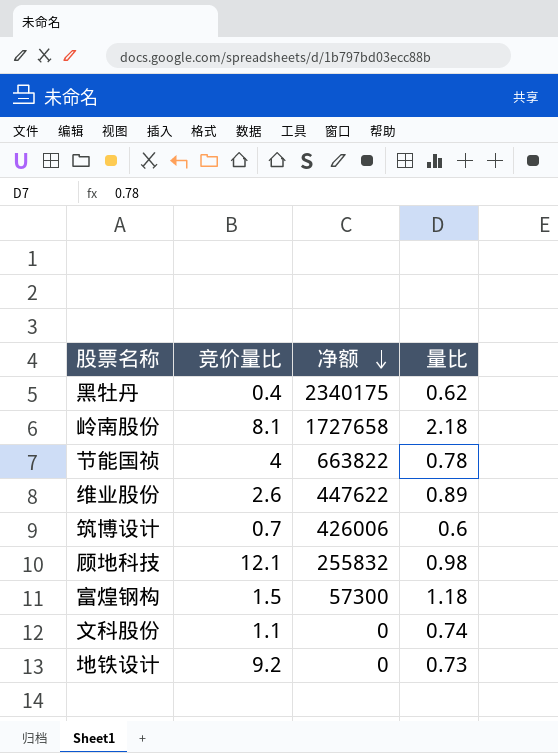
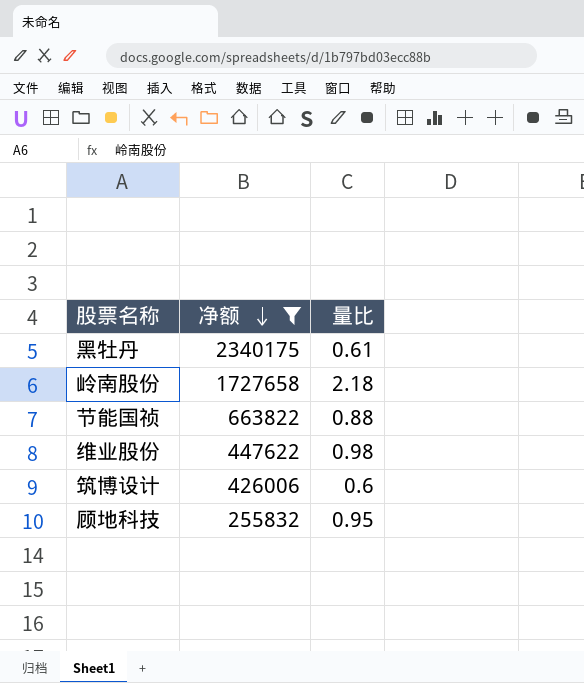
filter: none -> 净额 >= 255832
column 竞价量比 | position: 2 -> none
黑牡丹 | 量比: 0.62 -> 0.61
节能国祯 | 量比: 0.78 -> 0.88
维业股份 | 量比: 0.89 -> 0.98
顾地科技 | 量比: 0.98 -> 0.95

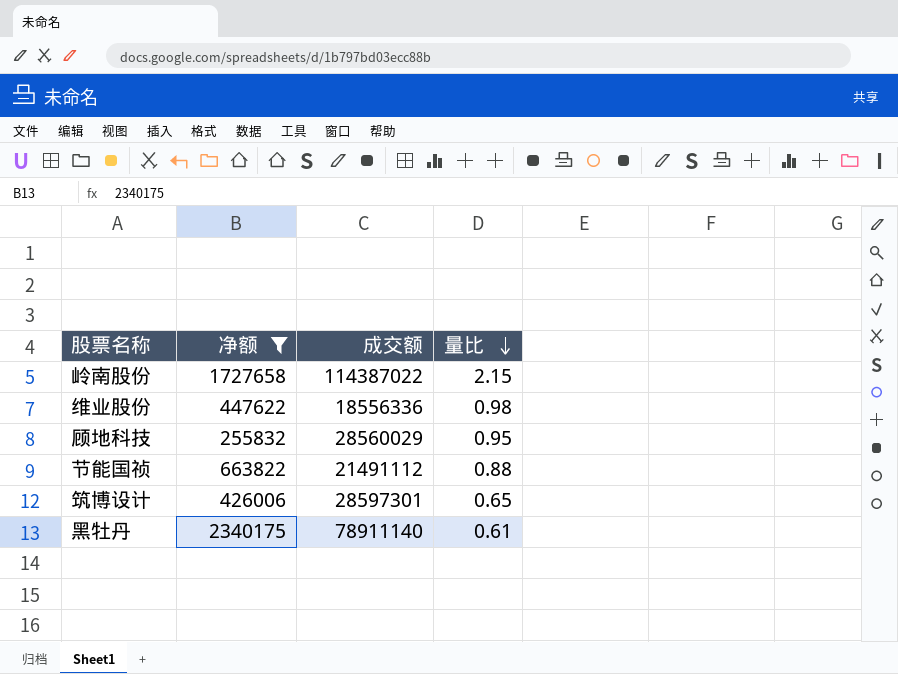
row order: 净额 descending -> 量比 descending
column 成交额 | position: none -> 3
岭南股份 | 量比: 2.18 -> 2.15
筑博设计 | 量比: 0.6 -> 0.65

